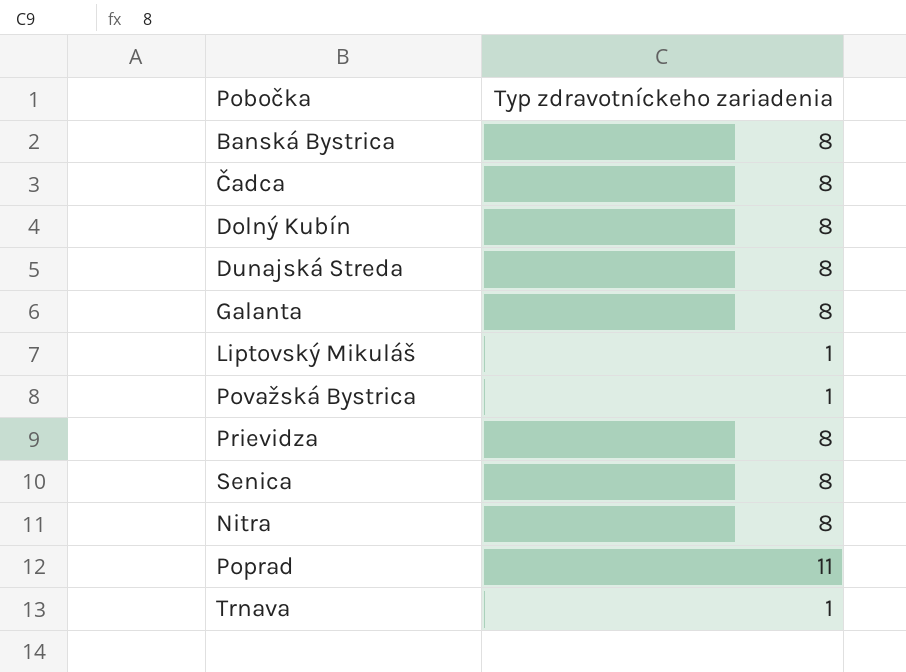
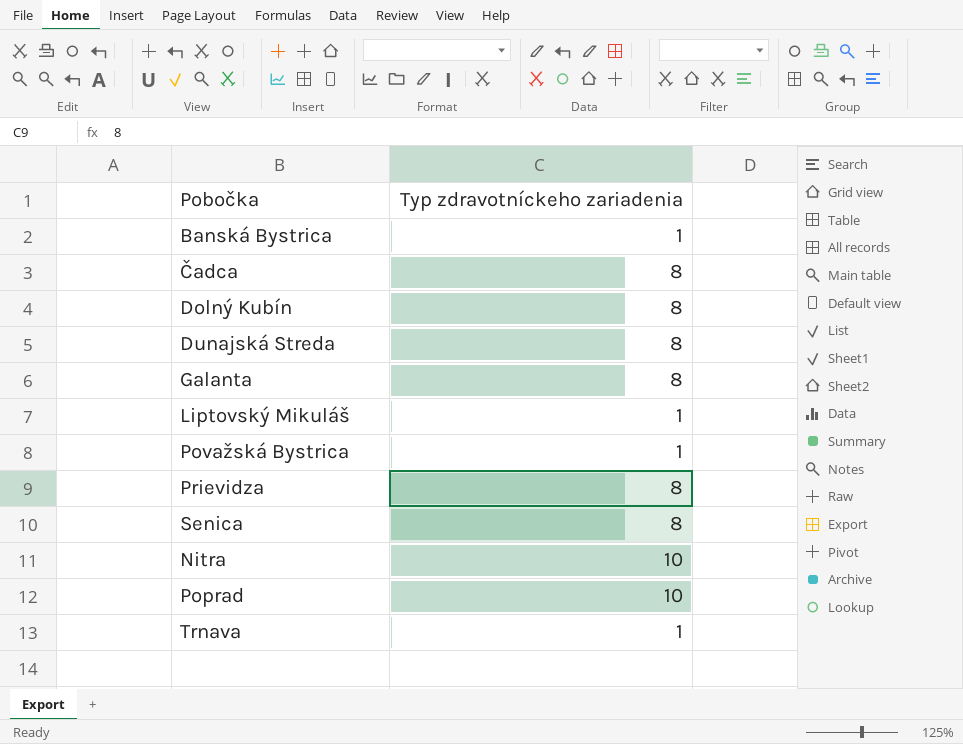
Banská Bystrica | Typ zdravotníckeho zariadenia: 8 -> 1
Nitra | Typ zdravotníckeho zariadenia: 8 -> 10
Poprad | Typ zdravotníckeho zariadenia: 11 -> 10

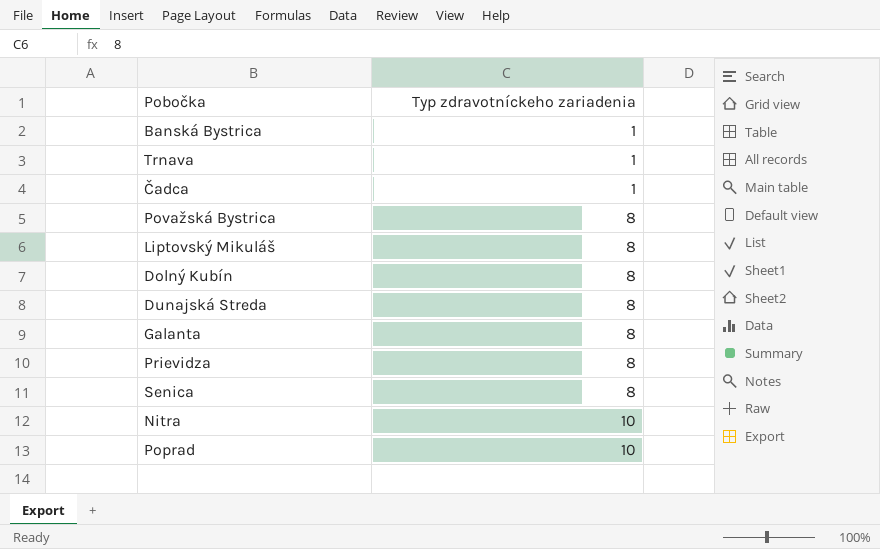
row order: none -> Typ zdravotníckeho zariadenia ascending
Čadca | Typ zdravotníckeho zariadenia: 8 -> 1
Považská Bystrica | Typ zdravotníckeho zariadenia: 1 -> 8
Liptovský Mikuláš | Typ zdravotníckeho zariadenia: 1 -> 8

